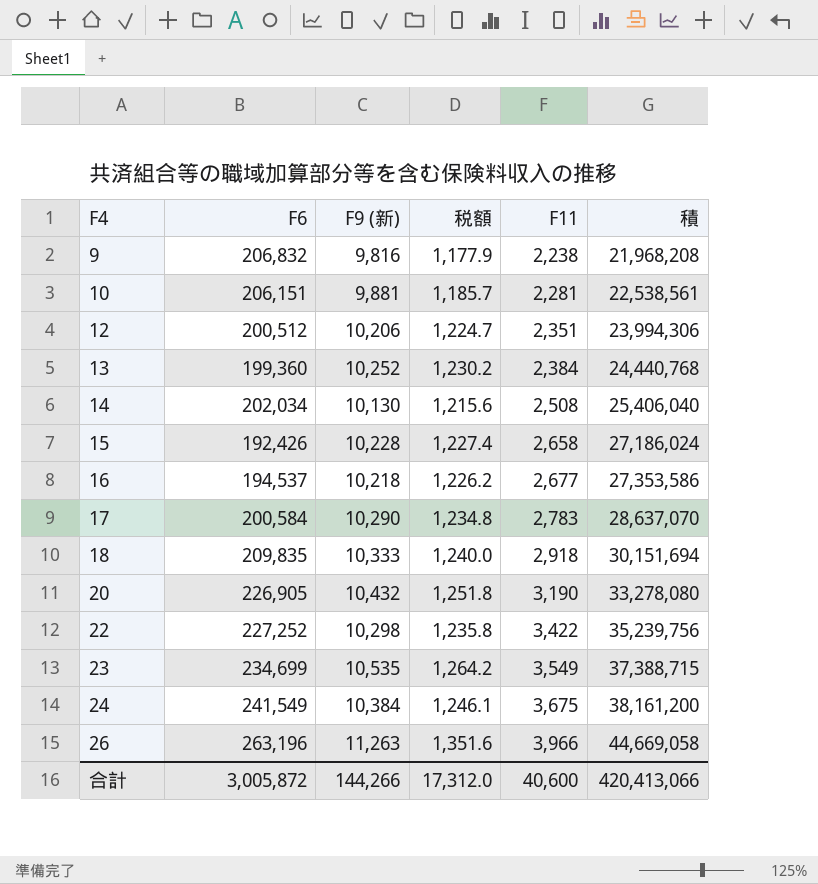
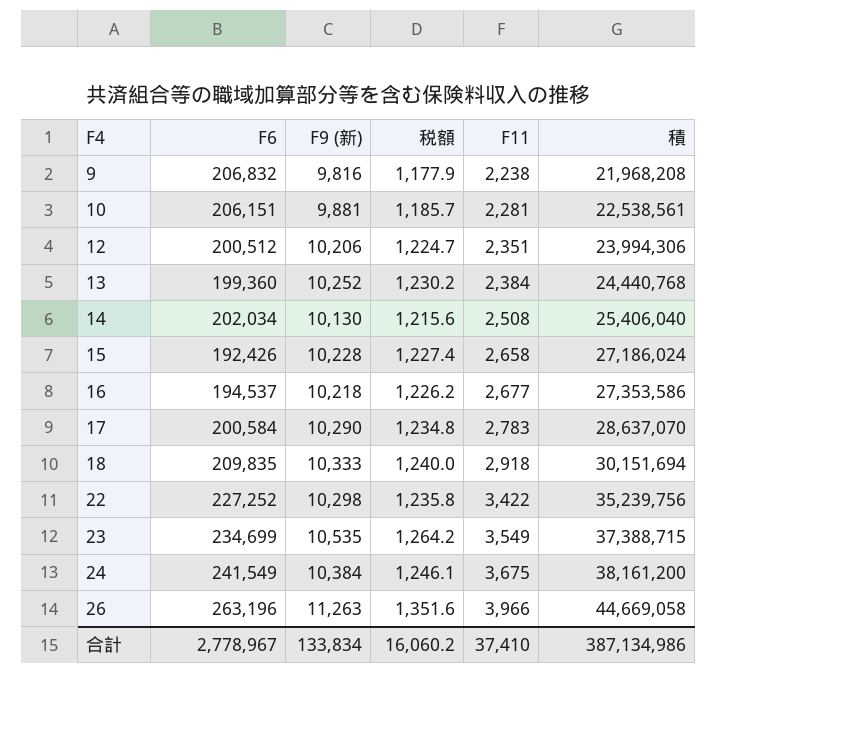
row 20: 226,905 | 10,432 | 1,251.8 | 3,190 | 33,278,080 -> none
合計 | F6: 3,005,872 -> 2,778,967
合計 | F9 (新): 144,266 -> 133,834
合計 | 税額: 17,312.0 -> 16,060.2
合計 | F11: 40,600 -> 37,410
合計 | 積: 420,413,066 -> 387,134,986

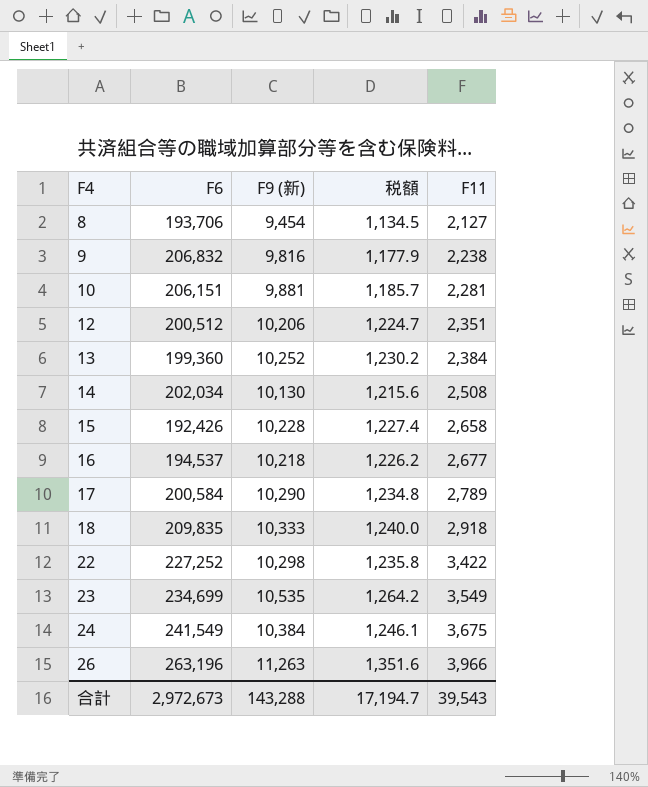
column 積 | formula: [F9 (新)] * [F11] -> none
row 8: none -> 193,706 | 9,454 | 1,134.5 | 2,127
17 | F11: 2,783 -> 2,789
合計 | F6: 2,778,967 -> 2,972,673
合計 | F9 (新): 133,834 -> 143,288
合計 | 税額: 16,060.2 -> 17,194.7
合計 | F11: 37,410 -> 39,543

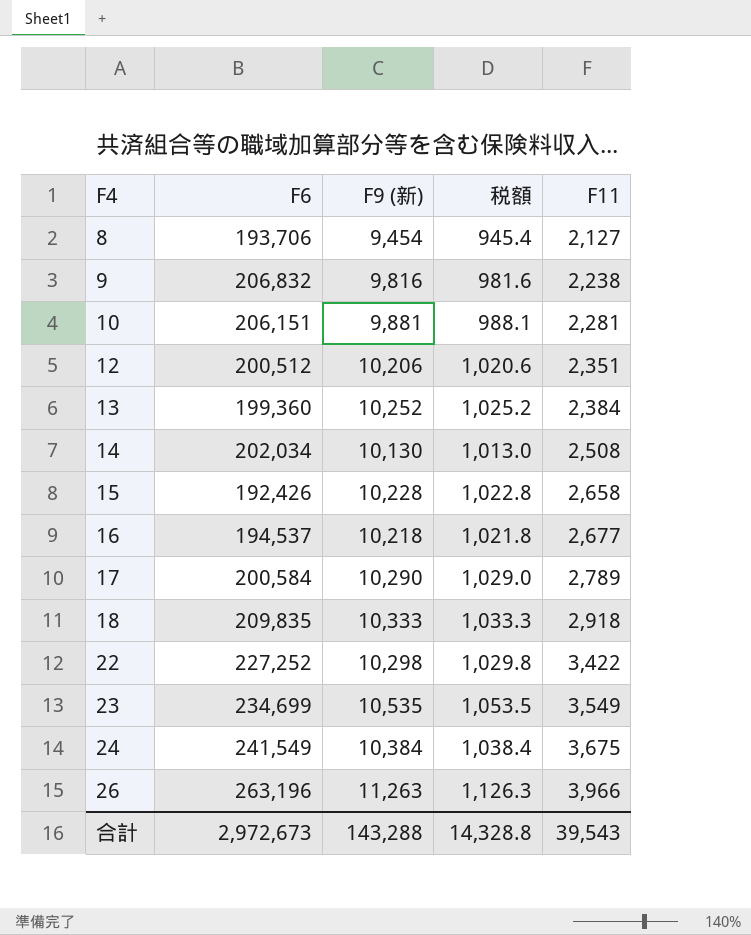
column 税額 | formula: [F9 (新)] * 0.12 -> [F9 (新)] * 0.1
合計 | 税額: 17,194.7 -> 14,328.8

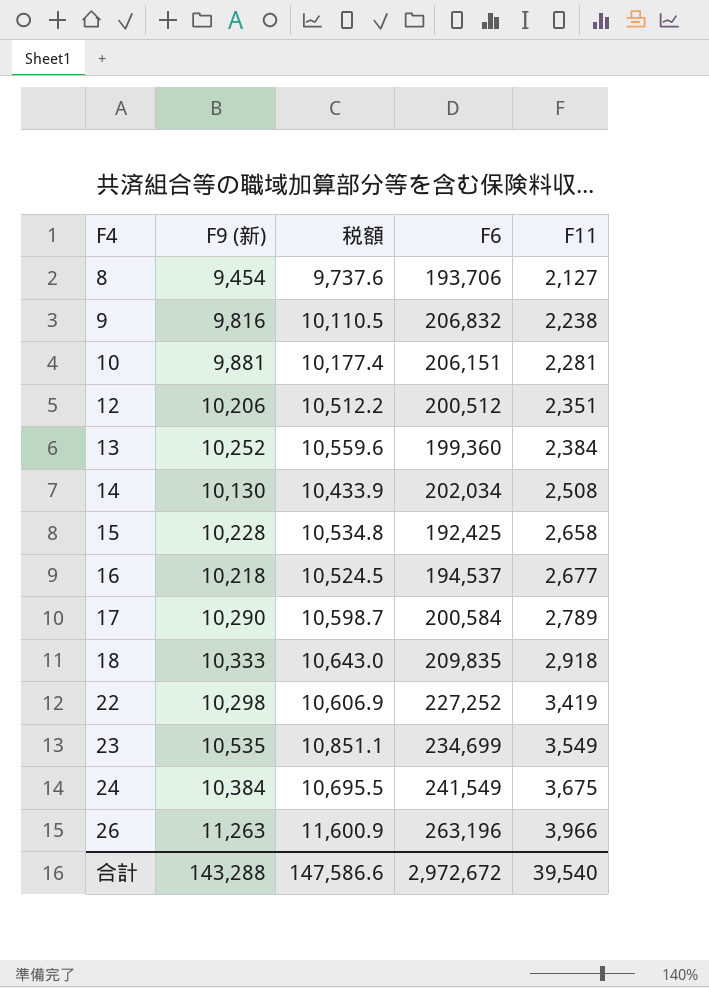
column 税額 | formula: [F9 (新)] * 0.1 -> [F9 (新)] * 1.03
column F6 | position: 2 -> 4
15 | F6: 192,426 -> 192,425
22 | F11: 3,422 -> 3,419
合計 | 税額: 14,328.8 -> 147,586.6
合計 | F6: 2,972,673 -> 2,972,672
合計 | F11: 39,543 -> 39,540

